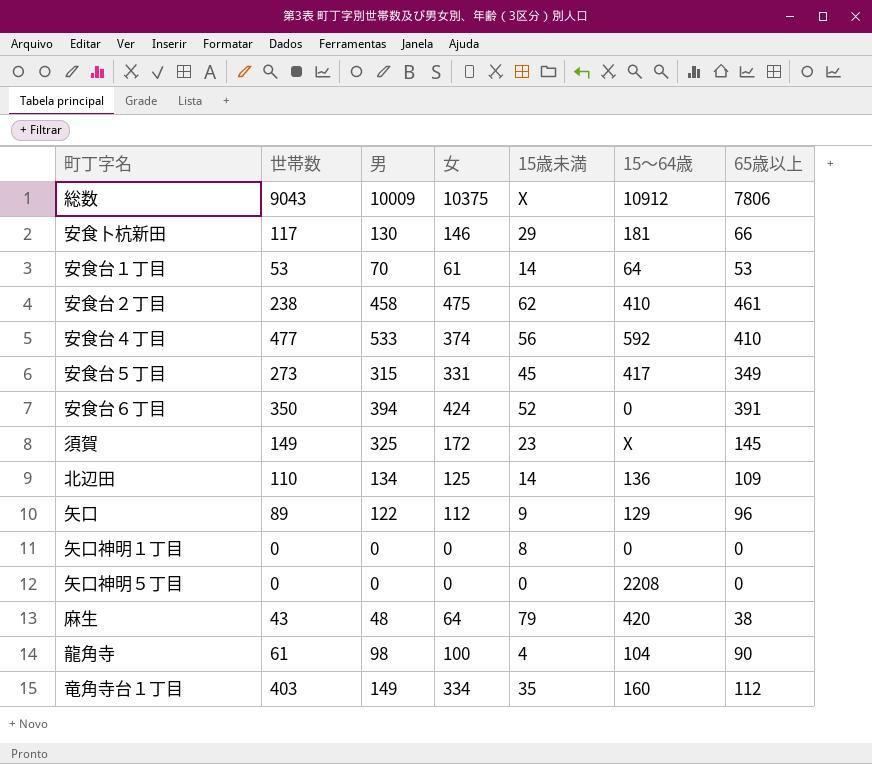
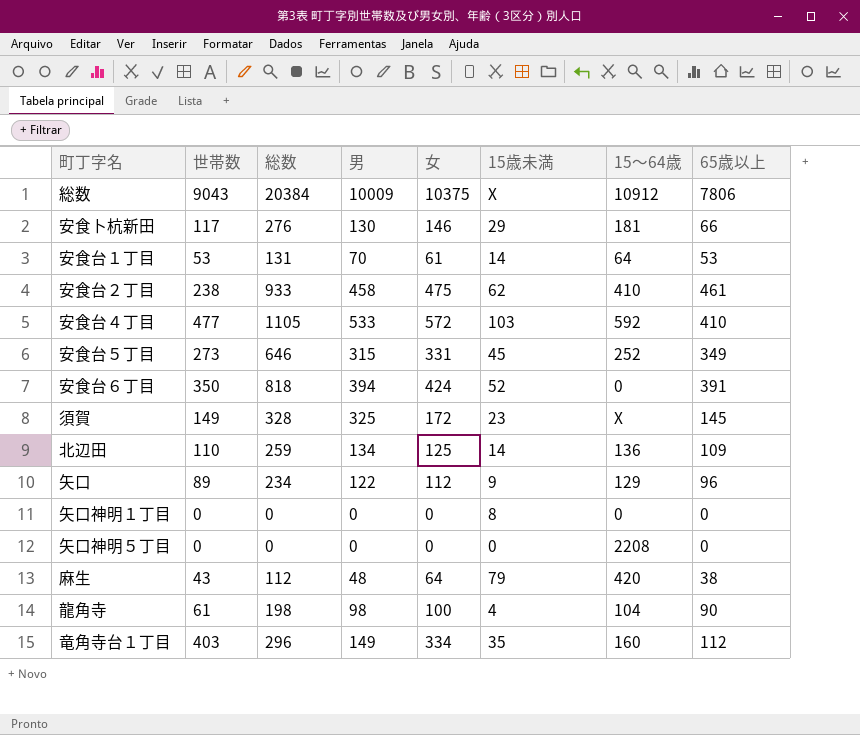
column 総数 | position: none -> 3
安食台４丁目 | 女: 374 -> 572
安食台４丁目 | 15歳未満: 56 -> 103
安食台５丁目 | 15～64歳: 417 -> 252

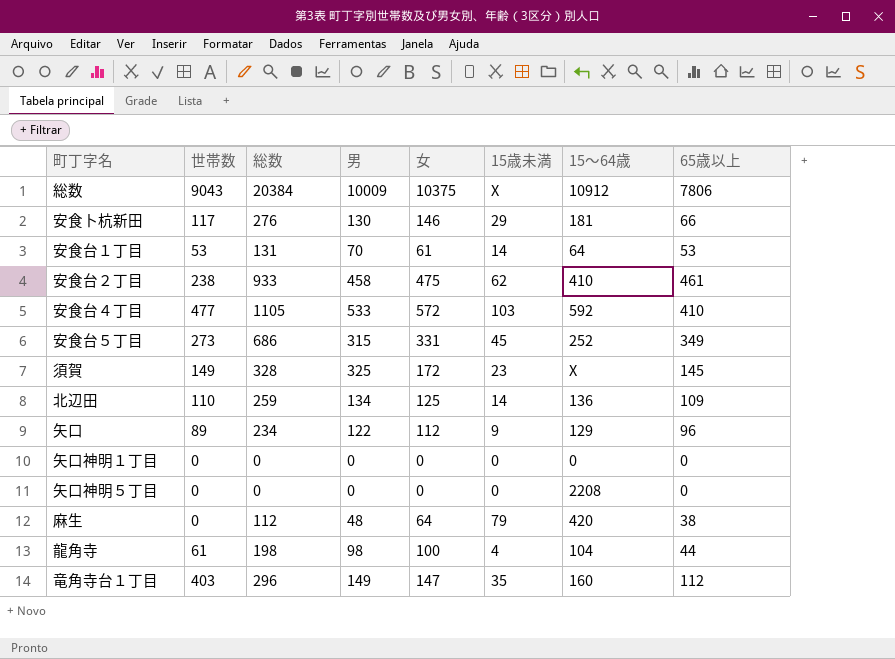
row 安食台６丁目: 350 | 818 | 394 | 424 | 52 | 0 | 391 -> none
安食台５丁目 | 総数: 646 -> 686
矢口神明１丁目 | 15歳未満: 8 -> 0
麻生 | 世帯数: 43 -> 0
龍角寺 | 65歳以上: 90 -> 44
竜角寺台１丁目 | 女: 334 -> 147

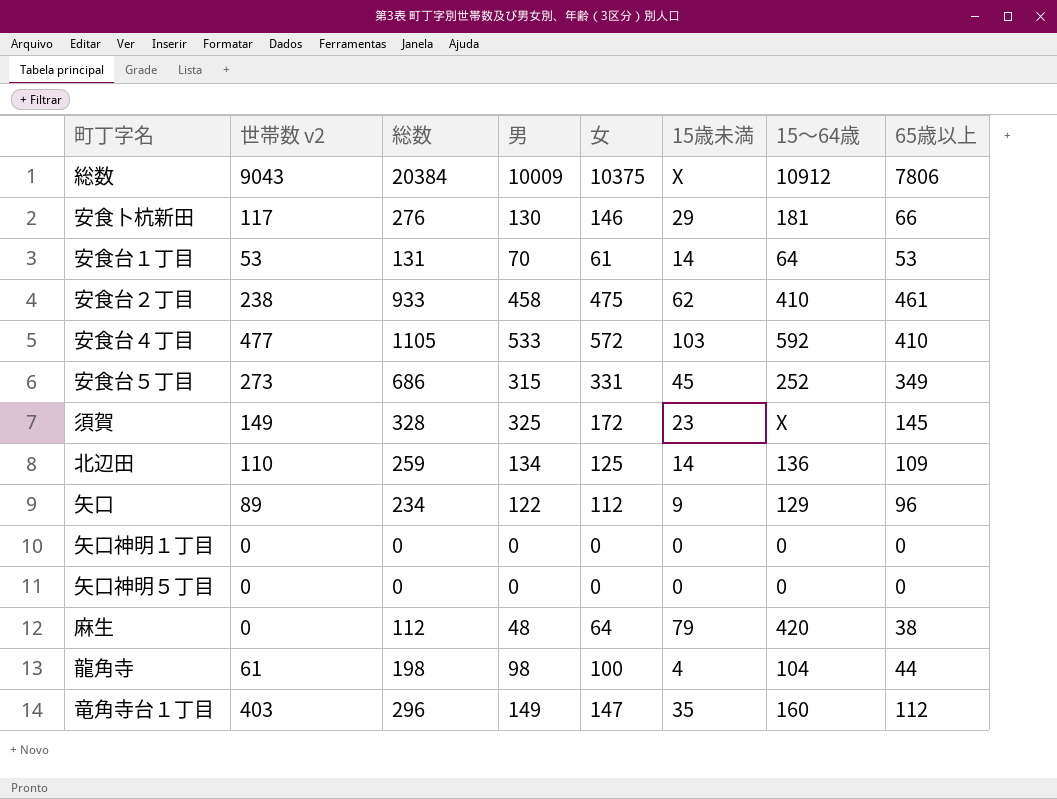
column name: 世帯数 -> 世帯数 v2
矢口神明５丁目 | 15～64歳: 2208 -> 0

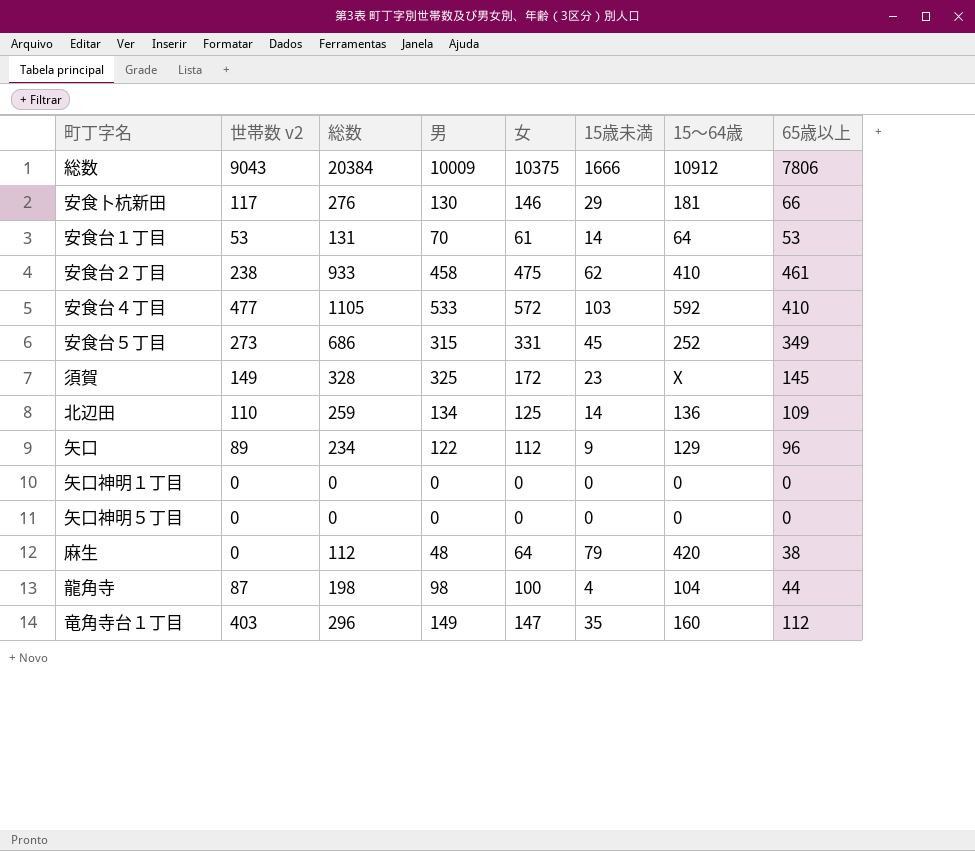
総数 | 15歳未満: X -> 1666
龍角寺 | 世帯数 v2: 61 -> 87

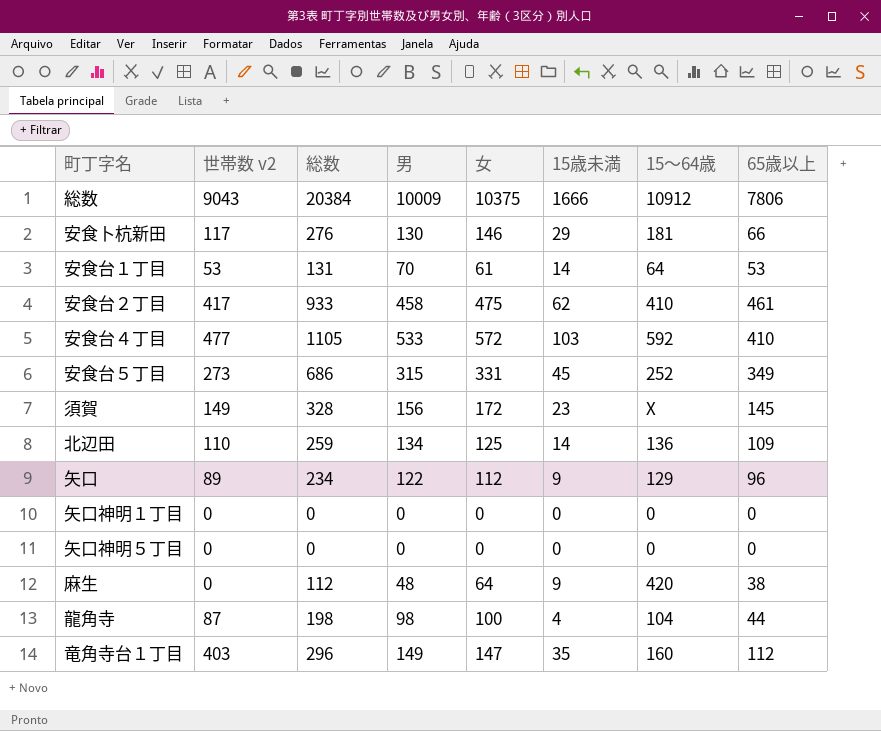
安食台２丁目 | 世帯数 v2: 238 -> 417
須賀 | 男: 325 -> 156
麻生 | 15歳未満: 79 -> 9

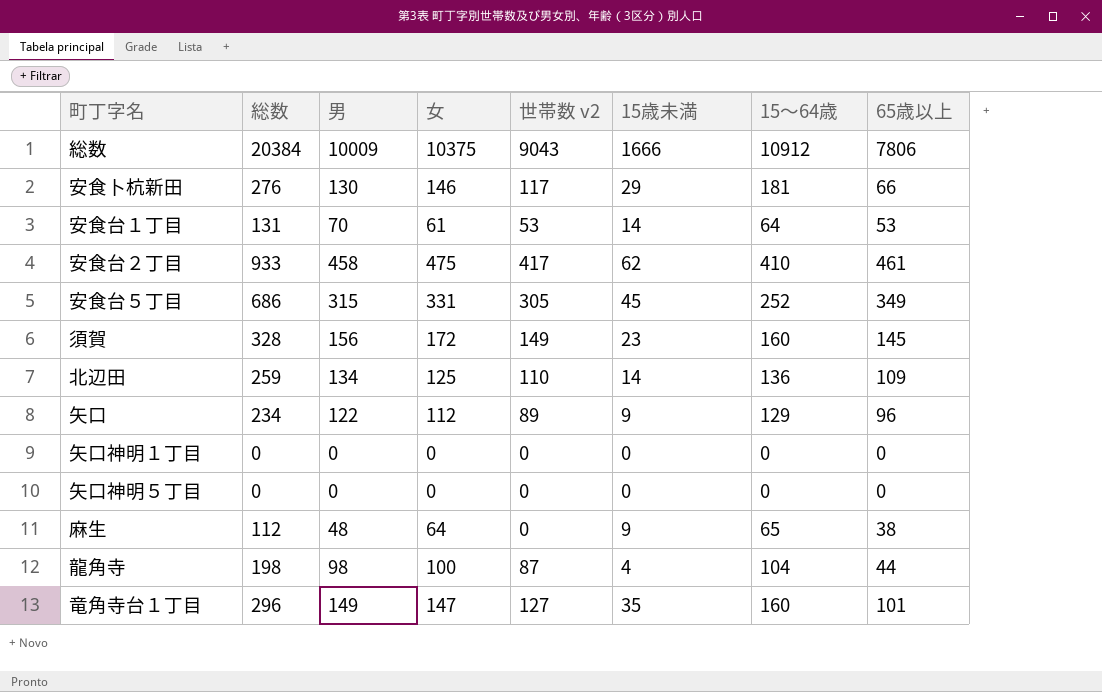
column 世帯数 v2 | position: 2 -> 5
row 安食台４丁目: 477 | 1105 | 533 | 572 | 103 | 592 | 410 -> none
安食台５丁目 | 世帯数 v2: 273 -> 305
須賀 | 15～64歳: X -> 160
麻生 | 15～64歳: 420 -> 65
竜角寺台１丁目 | 世帯数 v2: 403 -> 127
竜角寺台１丁目 | 65歳以上: 112 -> 101

